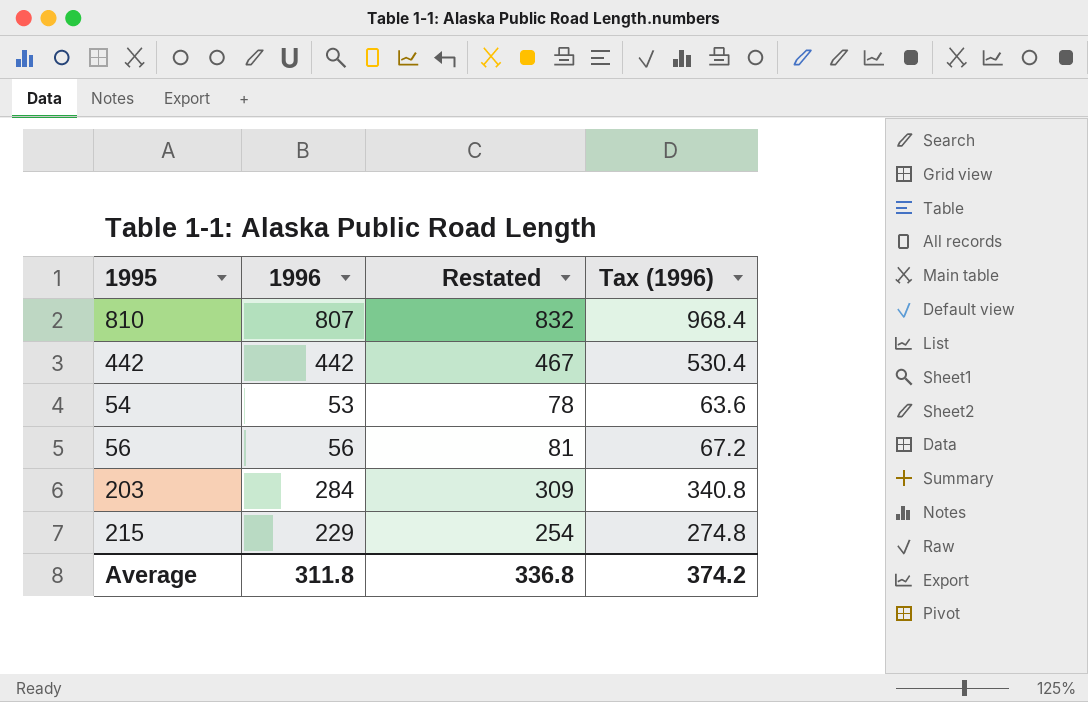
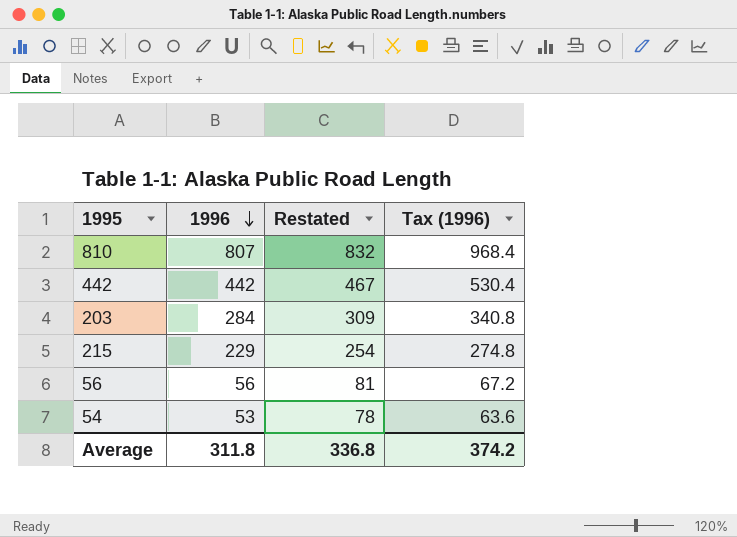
row order: none -> 1996 descending

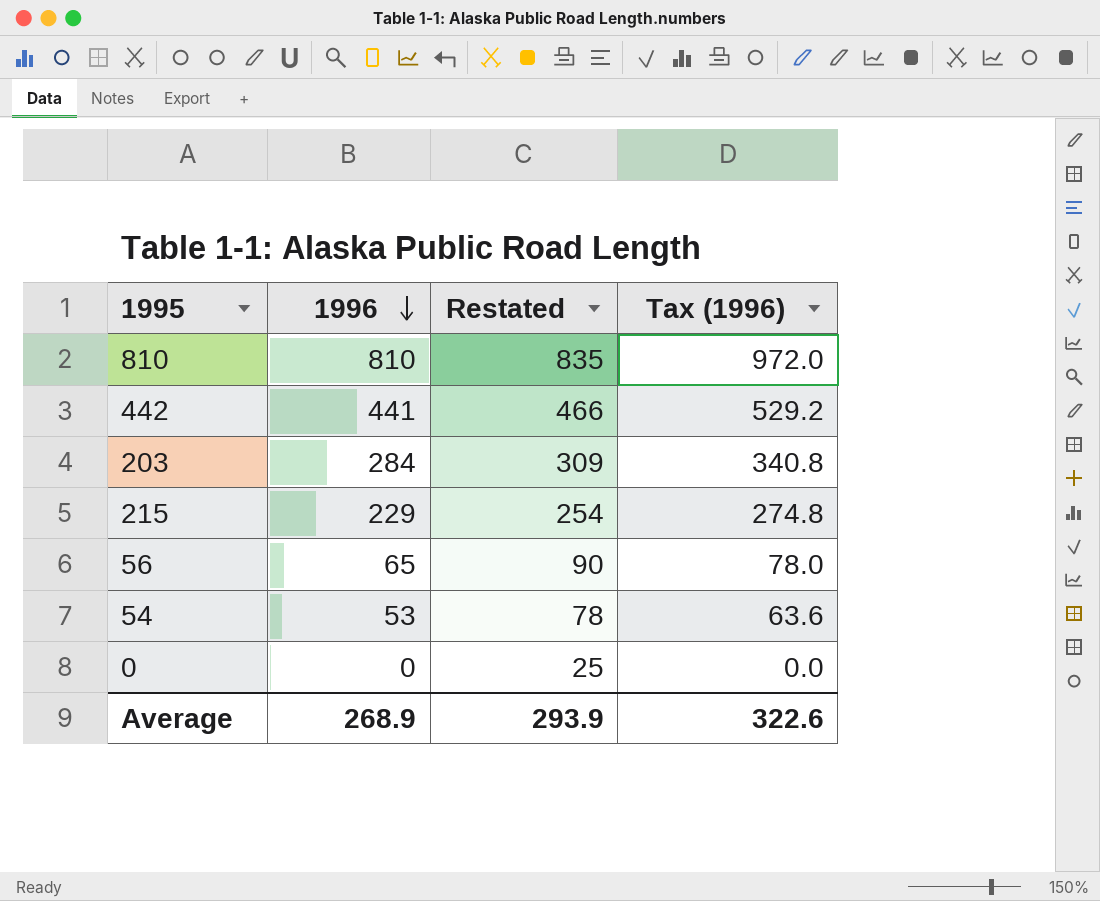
810 | 1996: 807 -> 810
810 | Restated: 832 -> 835
810 | Tax (1996): 968.4 -> 972.0
442 | 1996: 442 -> 441
442 | Restated: 467 -> 466
442 | Tax (1996): 530.4 -> 529.2
56 | 1996: 56 -> 65
56 | Restated: 81 -> 90
56 | Tax (1996): 67.2 -> 78.0
row 0: none -> 0 | 25 | 0.0
Average | 1996: 311.8 -> 268.9
Average | Restated: 336.8 -> 293.9
Average | Tax (1996): 374.2 -> 322.6

